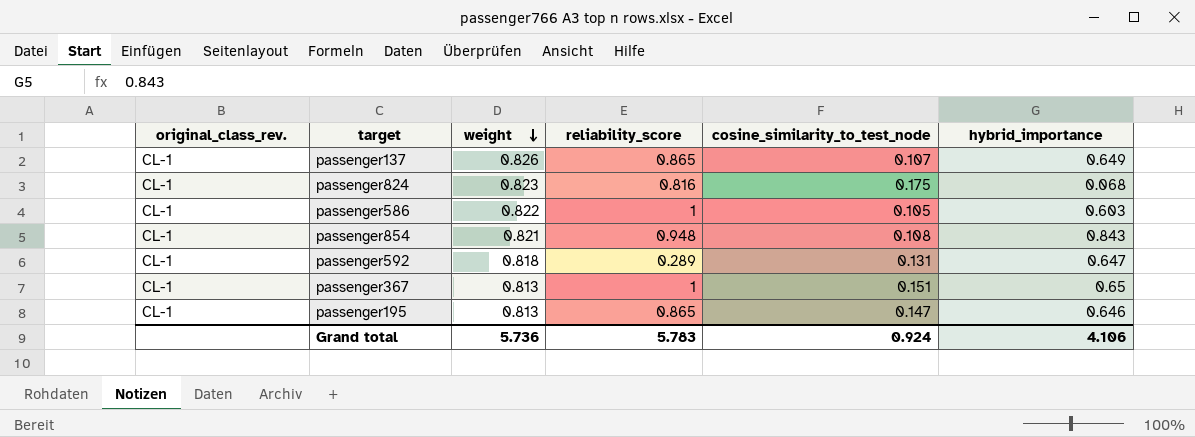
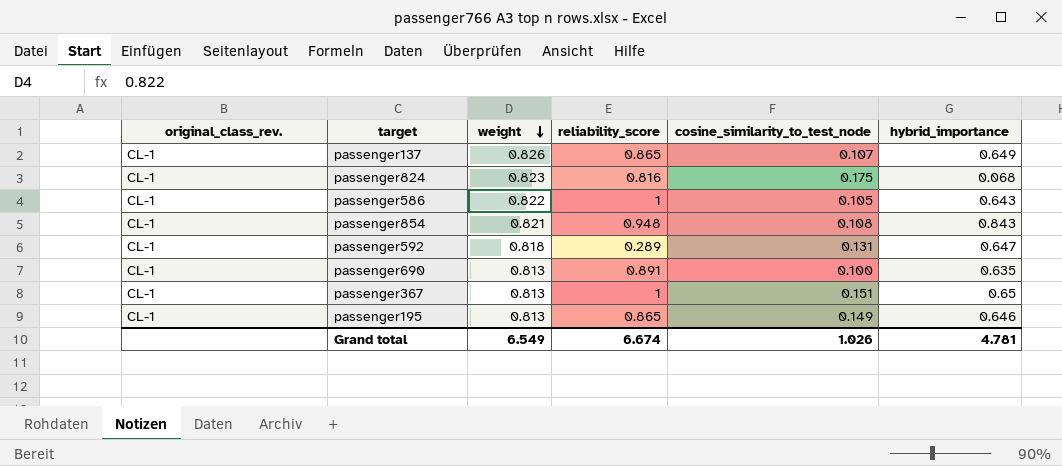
passenger586 | hybrid_importance: 0.603 -> 0.643
row passenger690: none -> CL-1 | 0.813 | 0.891 | 0.100 | 0.635
passenger195 | cosine_similarity_to_test_node: 0.147 -> 0.149
Grand total | weight: 5.736 -> 6.549
Grand total | reliability_score: 5.783 -> 6.674
Grand total | cosine_similarity_to_test_node: 0.924 -> 1.026
Grand total | hybrid_importance: 4.106 -> 4.781

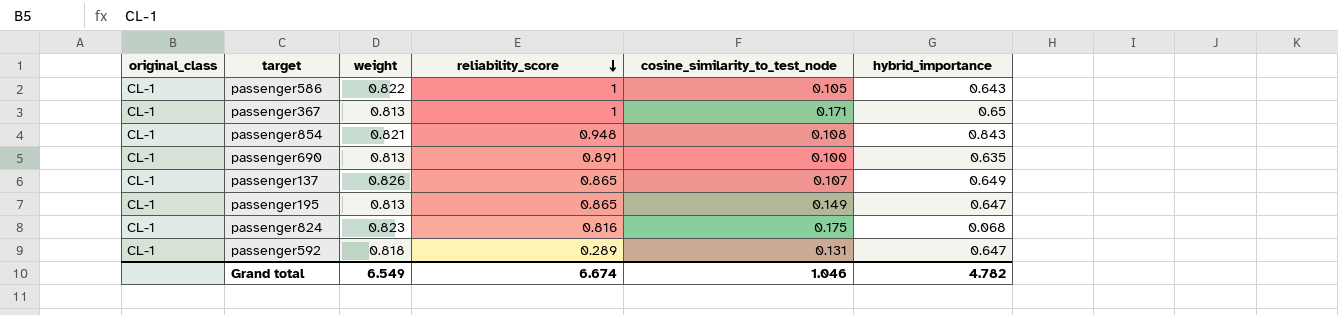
row order: weight descending -> reliability_score descending
column name: original_class_rev. -> original_class
passenger367 | cosine_similarity_to_test_node: 0.151 -> 0.171
passenger195 | hybrid_importance: 0.646 -> 0.647
Grand total | cosine_similarity_to_test_node: 1.026 -> 1.046
Grand total | hybrid_importance: 4.781 -> 4.782

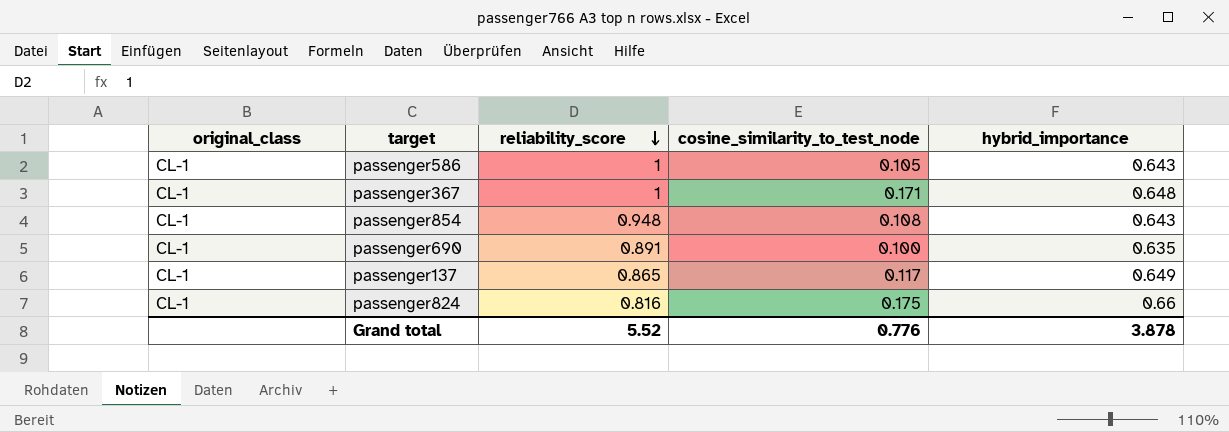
column weight | position: 3 -> none
row passenger195: CL-1 | 0.813 | 0.865 | 0.149 | 0.647 -> none
row passenger592: CL-1 | 0.818 | 0.289 | 0.131 | 0.647 -> none
passenger367 | hybrid_importance: 0.65 -> 0.648
passenger854 | hybrid_importance: 0.843 -> 0.643
passenger137 | cosine_similarity_to_test_node: 0.107 -> 0.117
passenger824 | hybrid_importance: 0.068 -> 0.66
Grand total | reliability_score: 6.674 -> 5.52
Grand total | cosine_similarity_to_test_node: 1.046 -> 0.776
Grand total | hybrid_importance: 4.782 -> 3.878

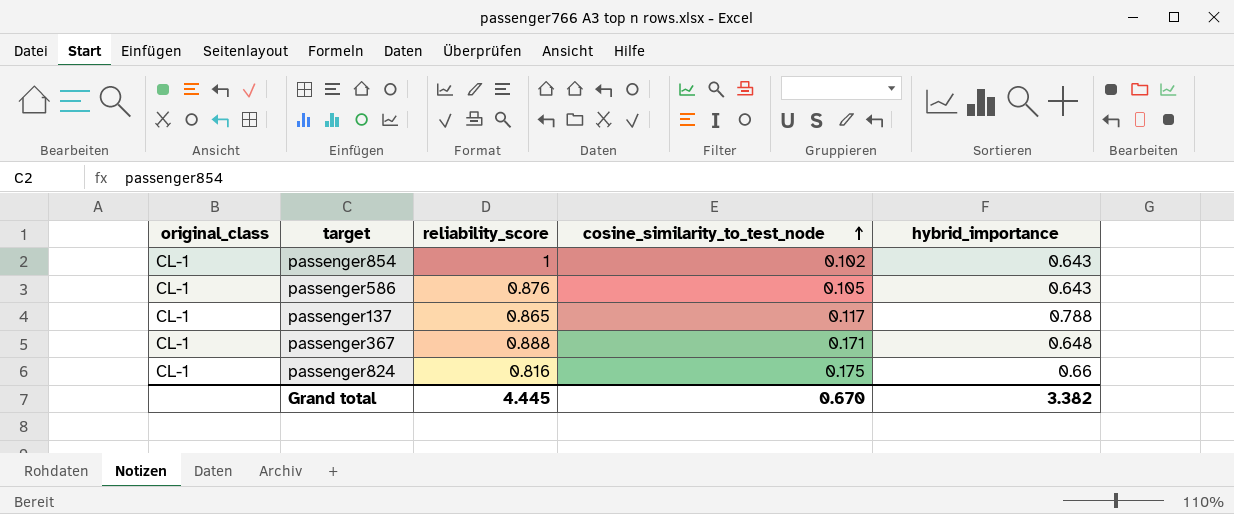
row order: reliability_score descending -> cosine_similarity_to_test_node ascending
row passenger690: CL-1 | 0.891 | 0.100 | 0.635 -> none
passenger854 | reliability_score: 0.948 -> 1
passenger854 | cosine_similarity_to_test_node: 0.108 -> 0.102
passenger586 | reliability_score: 1 -> 0.876
passenger137 | hybrid_importance: 0.649 -> 0.788
passenger367 | reliability_score: 1 -> 0.888
Grand total | reliability_score: 5.52 -> 4.445
Grand total | cosine_similarity_to_test_node: 0.776 -> 0.670
Grand total | hybrid_importance: 3.878 -> 3.382

